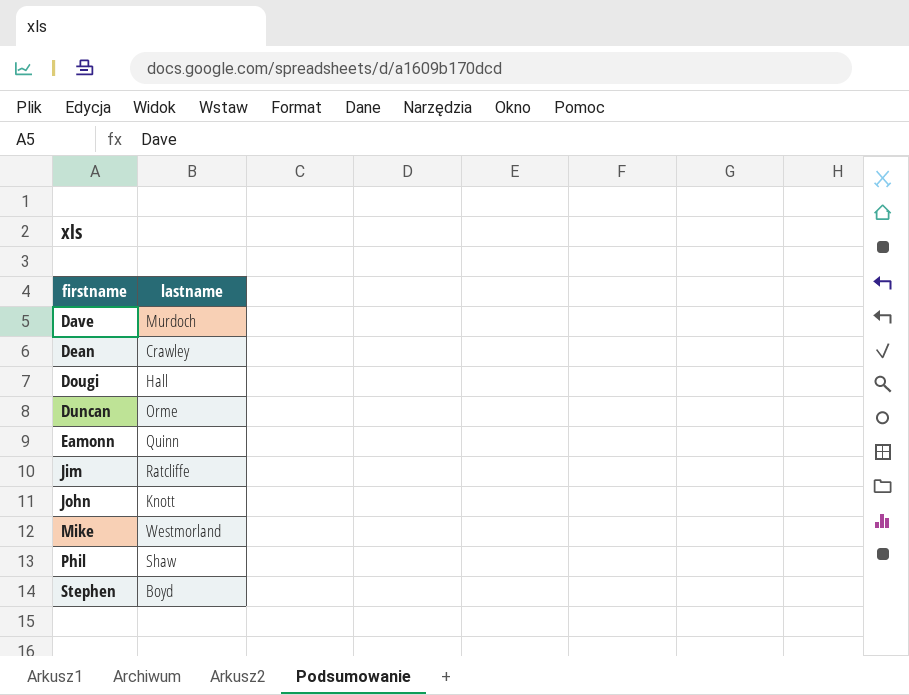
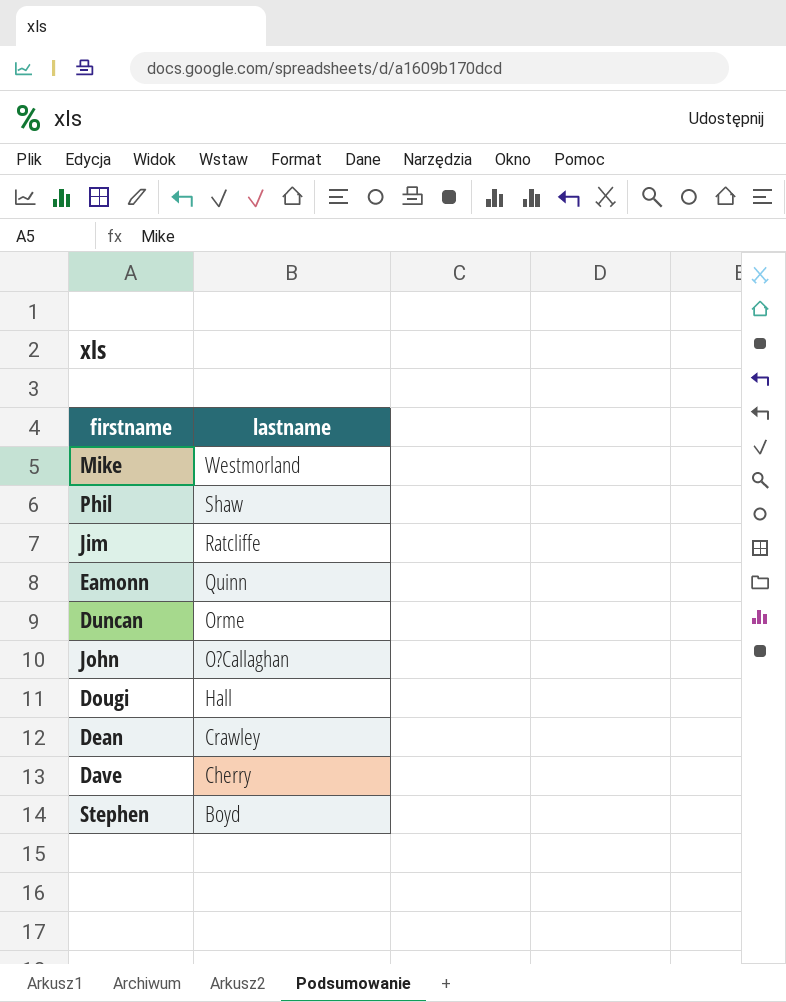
row order: firstname ascending -> lastname descending
John | lastname: Knott -> O?Callaghan
Dave | lastname: Murdoch -> Cherry

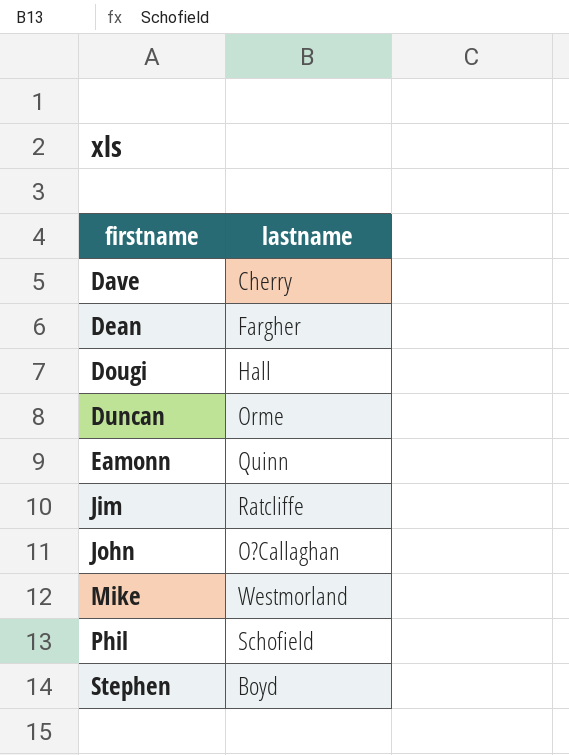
row order: lastname descending -> firstname ascending
Dean | lastname: Crawley -> Fargher
Phil | lastname: Shaw -> Schofield

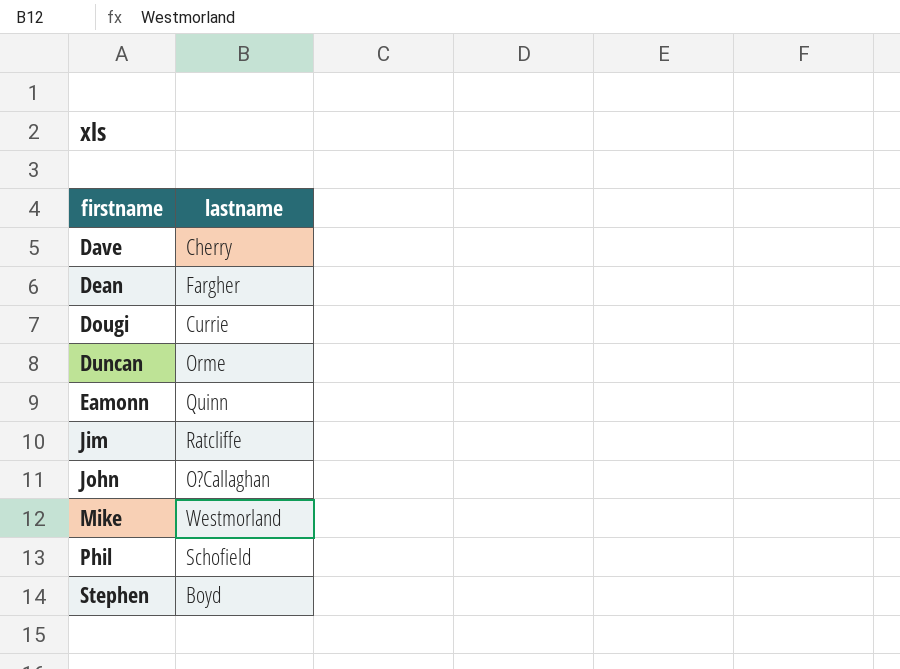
Dougi | lastname: Hall -> Currie

